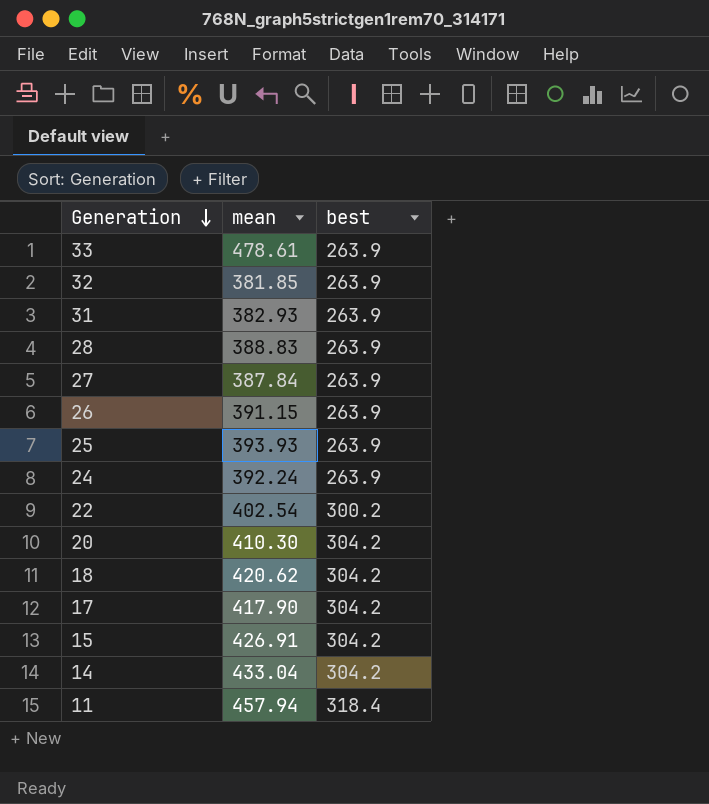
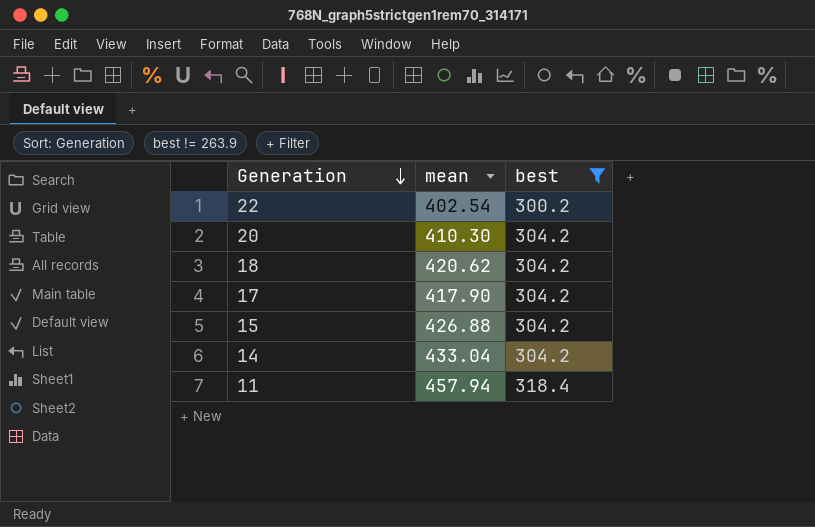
filter: none -> best != 263.9
15 | mean: 426.91 -> 426.88

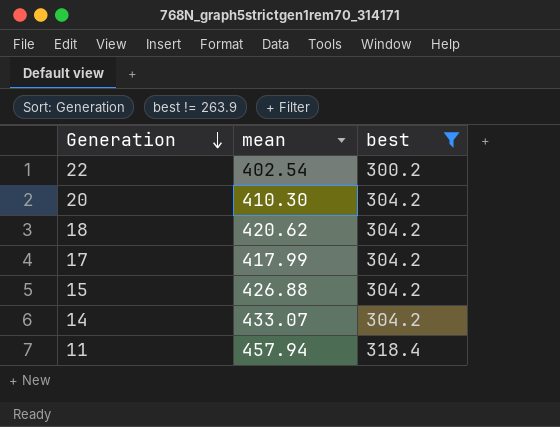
17 | mean: 417.90 -> 417.99
14 | mean: 433.04 -> 433.07

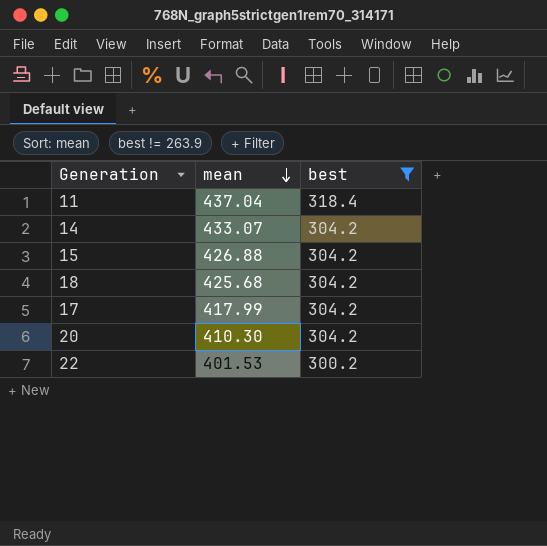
row order: Generation descending -> mean descending
11 | mean: 457.94 -> 437.04
18 | mean: 420.62 -> 425.68
22 | mean: 402.54 -> 401.53

